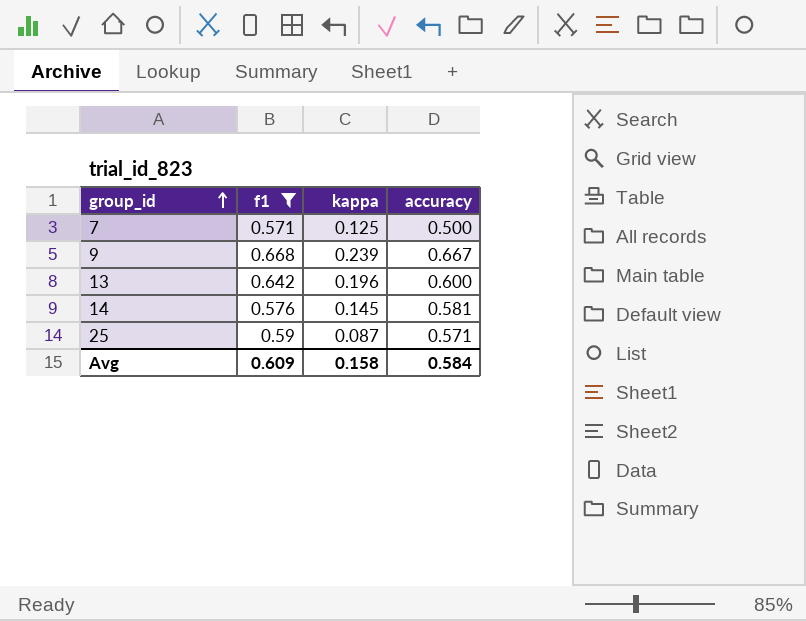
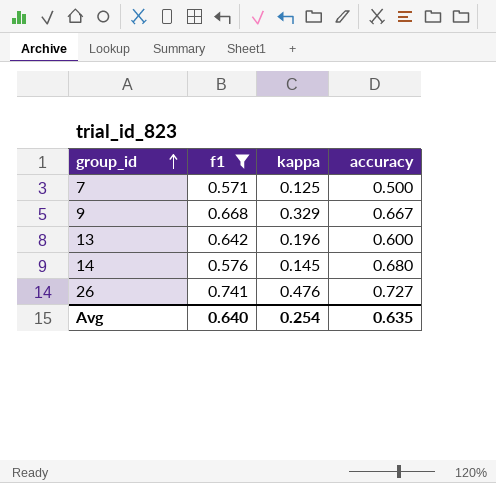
row 25: 0.59 | 0.087 | 0.571 -> none
9 | kappa: 0.239 -> 0.329
14 | accuracy: 0.581 -> 0.680
row 26: none -> 0.741 | 0.476 | 0.727
Avg | f1: 0.609 -> 0.640
Avg | kappa: 0.158 -> 0.254
Avg | accuracy: 0.584 -> 0.635

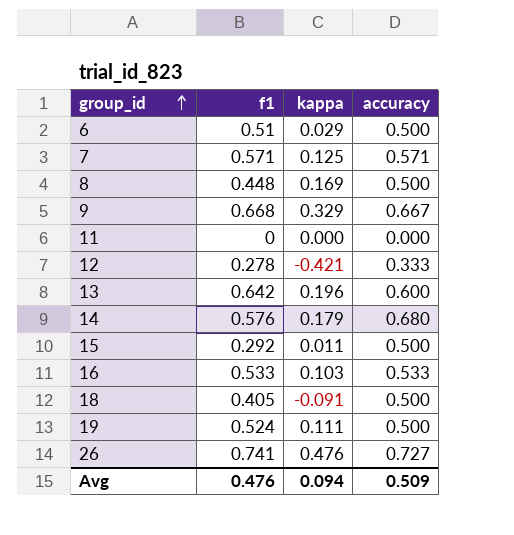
filter: f1 >= 0.571 -> none
7 | accuracy: 0.500 -> 0.571
14 | kappa: 0.145 -> 0.179
Avg | f1: 0.640 -> 0.476
Avg | kappa: 0.254 -> 0.094
Avg | accuracy: 0.635 -> 0.509

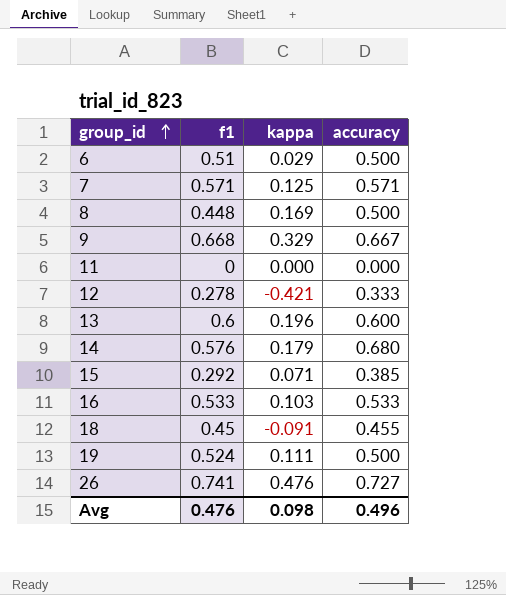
13 | f1: 0.642 -> 0.6
15 | kappa: 0.011 -> 0.071
15 | accuracy: 0.500 -> 0.385
18 | f1: 0.405 -> 0.45
18 | accuracy: 0.500 -> 0.455
Avg | kappa: 0.094 -> 0.098
Avg | accuracy: 0.509 -> 0.496

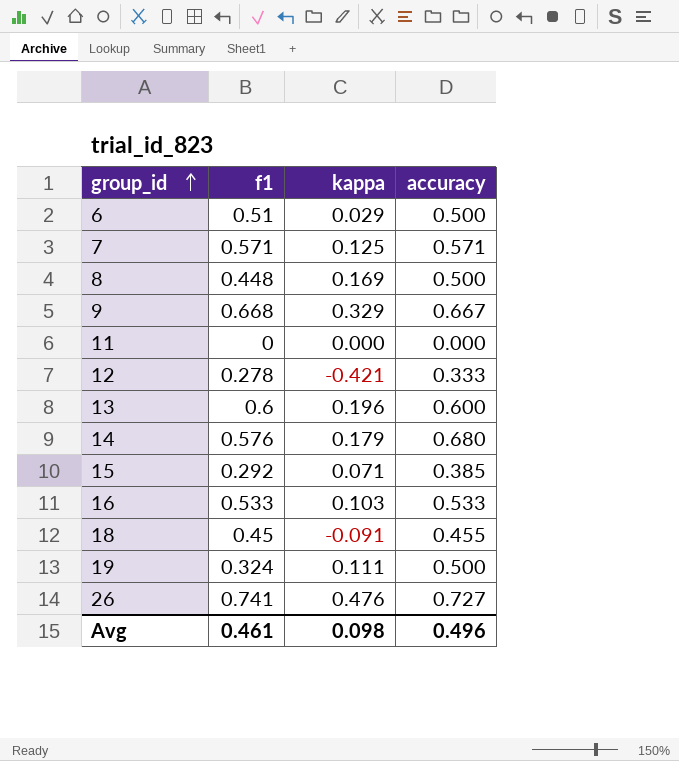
19 | f1: 0.524 -> 0.324
Avg | f1: 0.476 -> 0.461

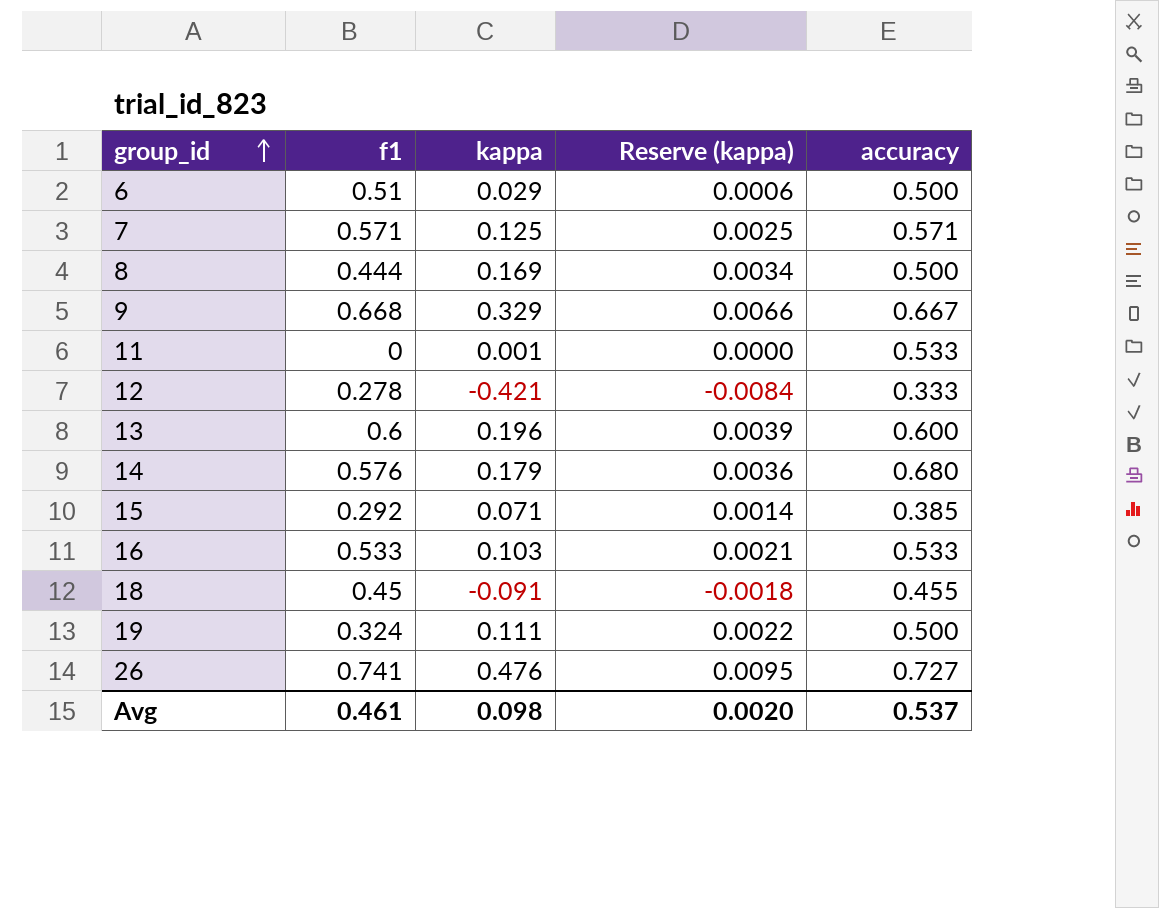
column Reserve (kappa) | formula: none -> [kappa] * 0.02
8 | f1: 0.448 -> 0.444
11 | kappa: 0.000 -> 0.001
11 | accuracy: 0.000 -> 0.533
Avg | accuracy: 0.496 -> 0.537

